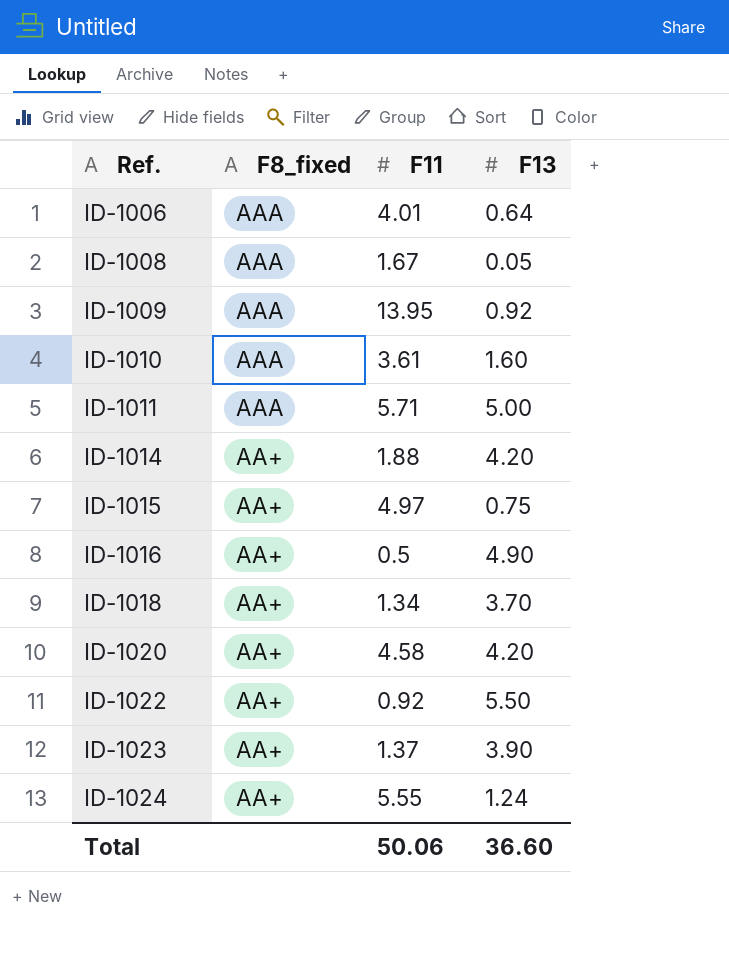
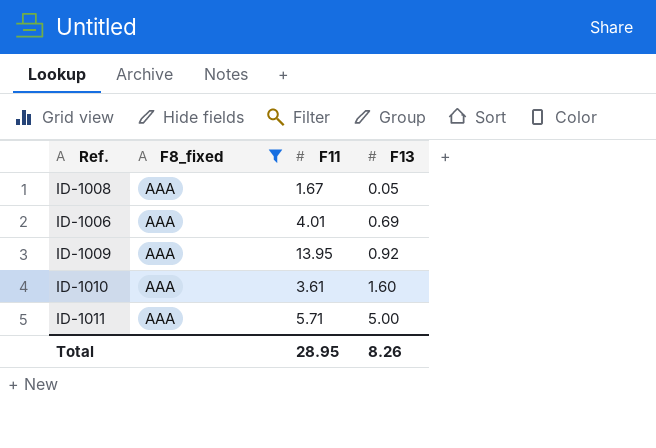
filter: none -> F8_fixed = AAA
row order: Ref. ascending -> F13 ascending
ID-1006 | F13: 0.64 -> 0.69
Total | F11: 50.06 -> 28.95
Total | F13: 36.60 -> 8.26

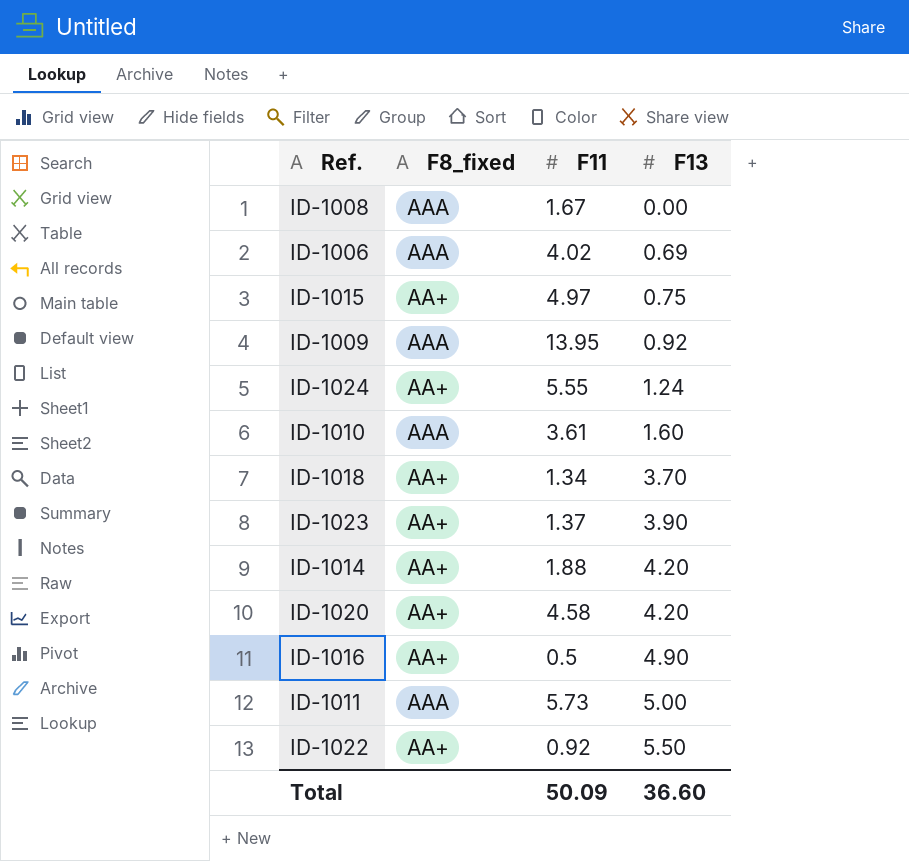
filter: F8_fixed = AAA -> none
ID-1008 | F13: 0.05 -> 0.00
ID-1006 | F11: 4.01 -> 4.02
ID-1011 | F11: 5.71 -> 5.73
Total | F11: 28.95 -> 50.09
Total | F13: 8.26 -> 36.60

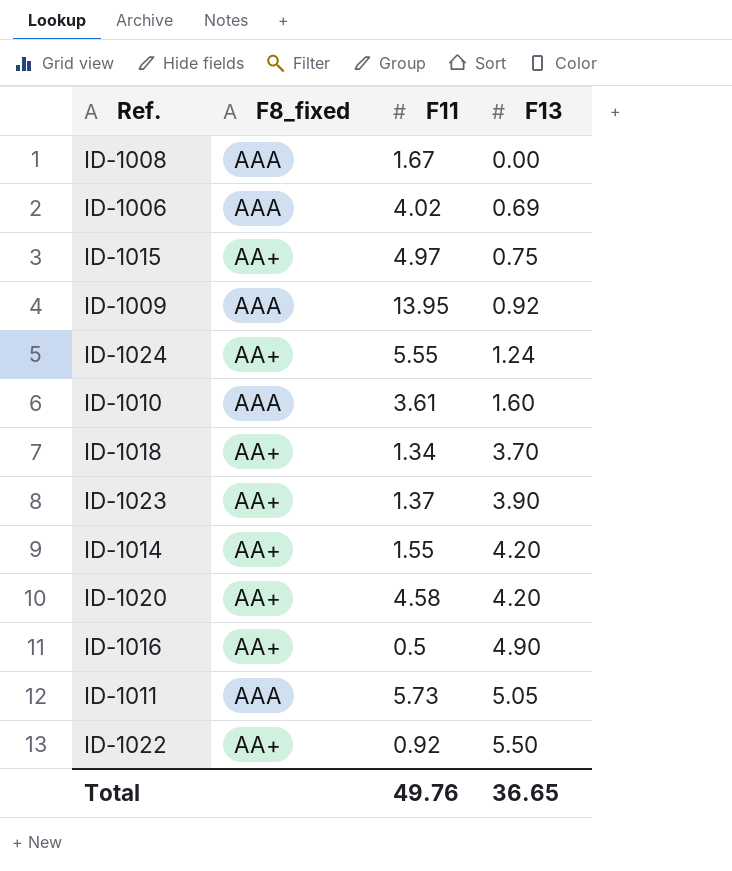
ID-1014 | F11: 1.88 -> 1.55
ID-1011 | F13: 5.00 -> 5.05
Total | F11: 50.09 -> 49.76
Total | F13: 36.60 -> 36.65

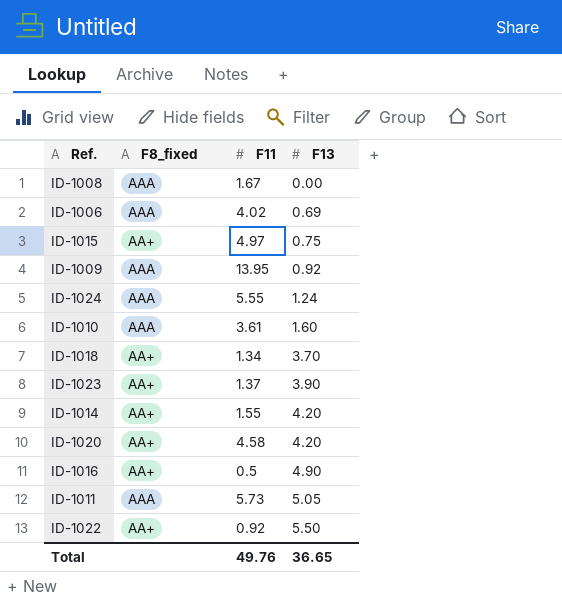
ID-1024 | F8_fixed: AA+ -> AAA

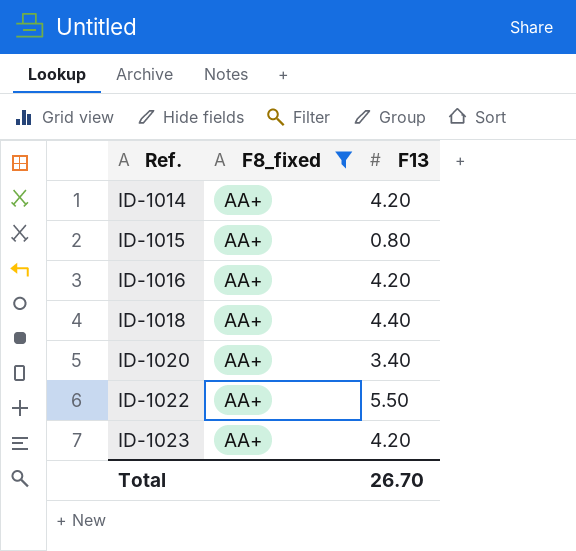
filter: none -> F8_fixed = AA+
row order: F13 ascending -> Ref. ascending
column F11 | position: 3 -> none
ID-1015 | F13: 0.75 -> 0.80
ID-1016 | F13: 4.90 -> 4.20
ID-1018 | F13: 3.70 -> 4.40
ID-1020 | F13: 4.20 -> 3.40
ID-1023 | F13: 3.90 -> 4.20
Total | F13: 36.65 -> 26.70

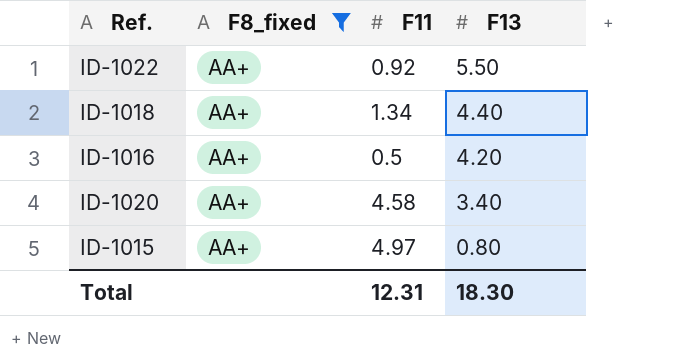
row order: Ref. ascending -> F13 descending
column F11 | position: none -> 3
row ID-1014: AA+ | 4.20 -> none
row ID-1023: AA+ | 4.20 -> none
Total | F13: 26.70 -> 18.30

